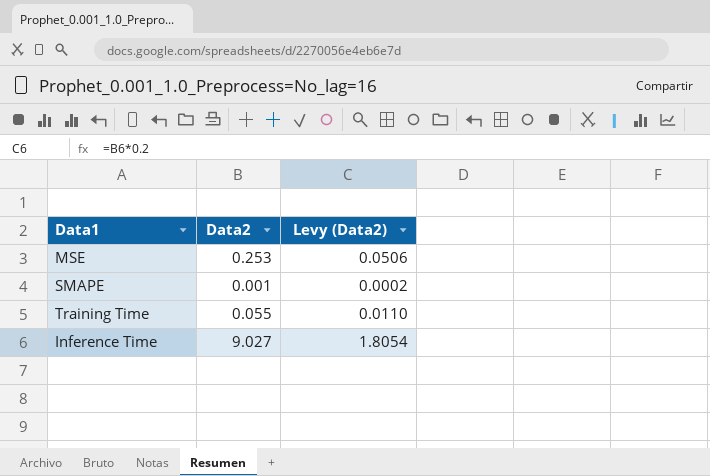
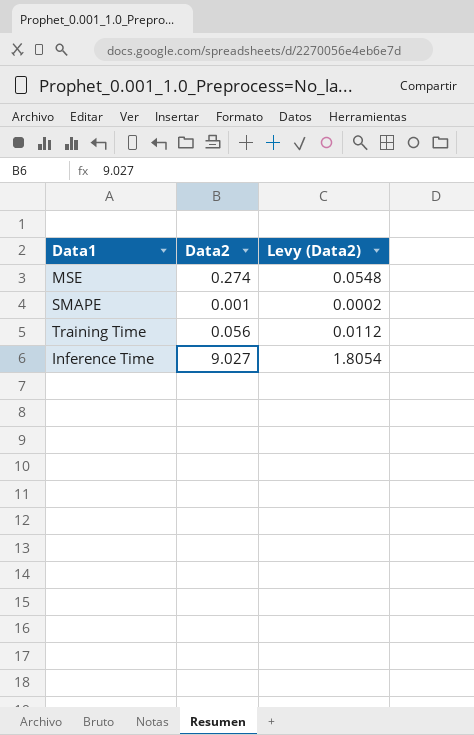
MSE | Data2: 0.253 -> 0.274
MSE | Levy (Data2): 0.0506 -> 0.0548
Training Time | Data2: 0.055 -> 0.056
Training Time | Levy (Data2): 0.0110 -> 0.0112

